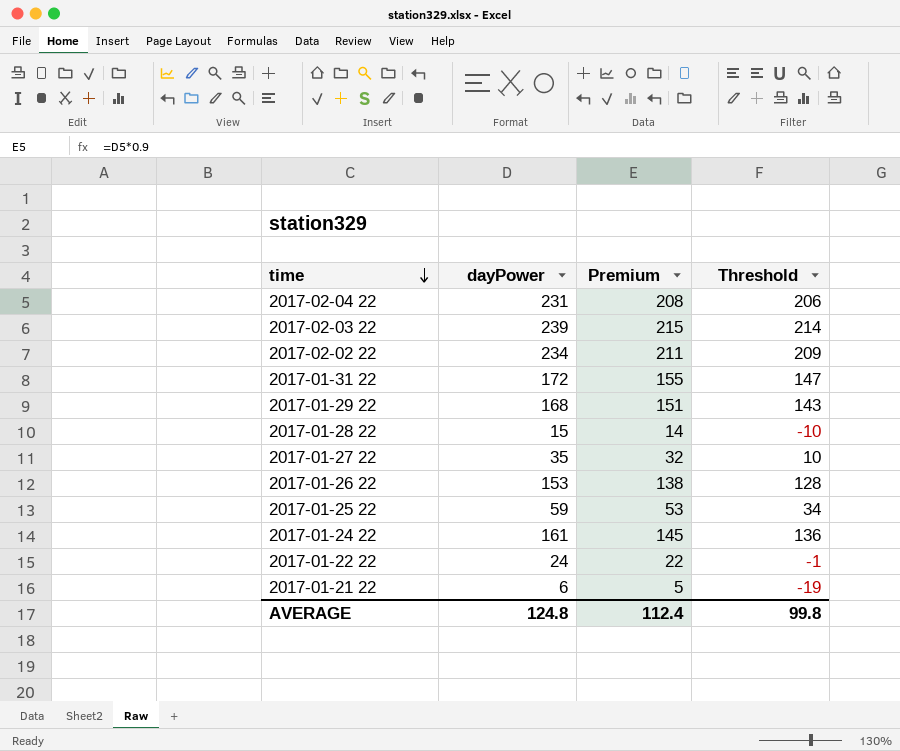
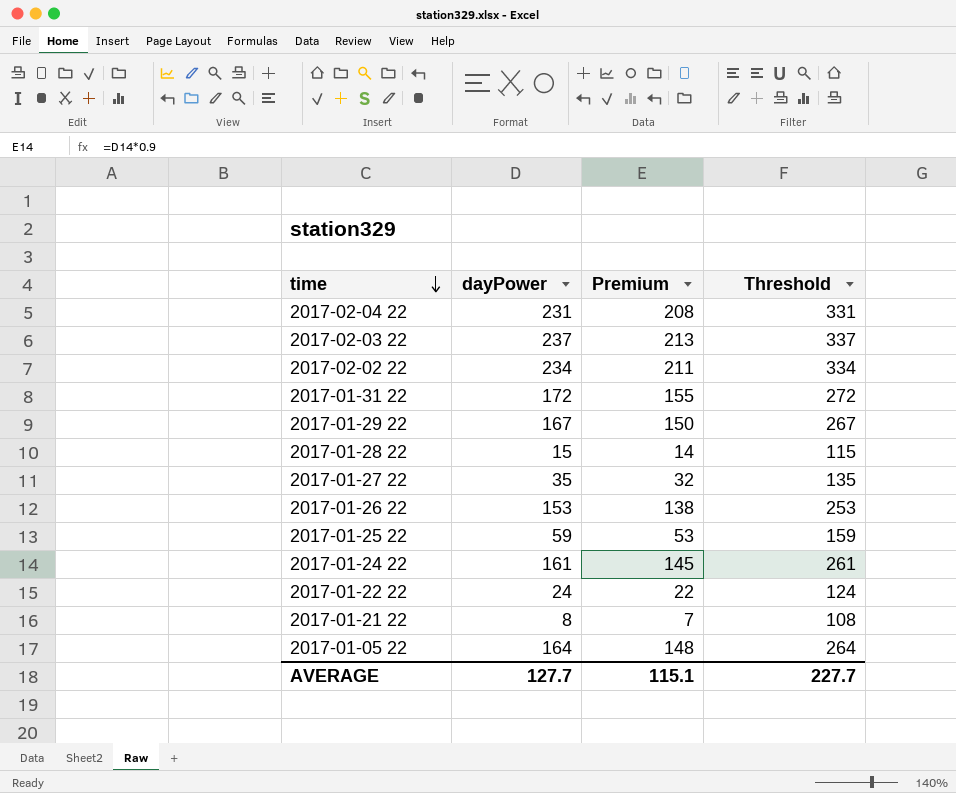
column Threshold | formula: [dayPower] - 25 -> [dayPower] + 100
2017-02-03 22 | dayPower: 239 -> 237
2017-02-03 22 | Premium: 215 -> 213
2017-01-29 22 | dayPower: 168 -> 167
2017-01-29 22 | Premium: 151 -> 150
2017-01-21 22 | dayPower: 6 -> 8
2017-01-21 22 | Premium: 5 -> 7
row 2017-01-05 22: none -> 164 | 148 | 264
AVERAGE | dayPower: 124.8 -> 127.7
AVERAGE | Premium: 112.4 -> 115.1
AVERAGE | Threshold: 99.8 -> 227.7

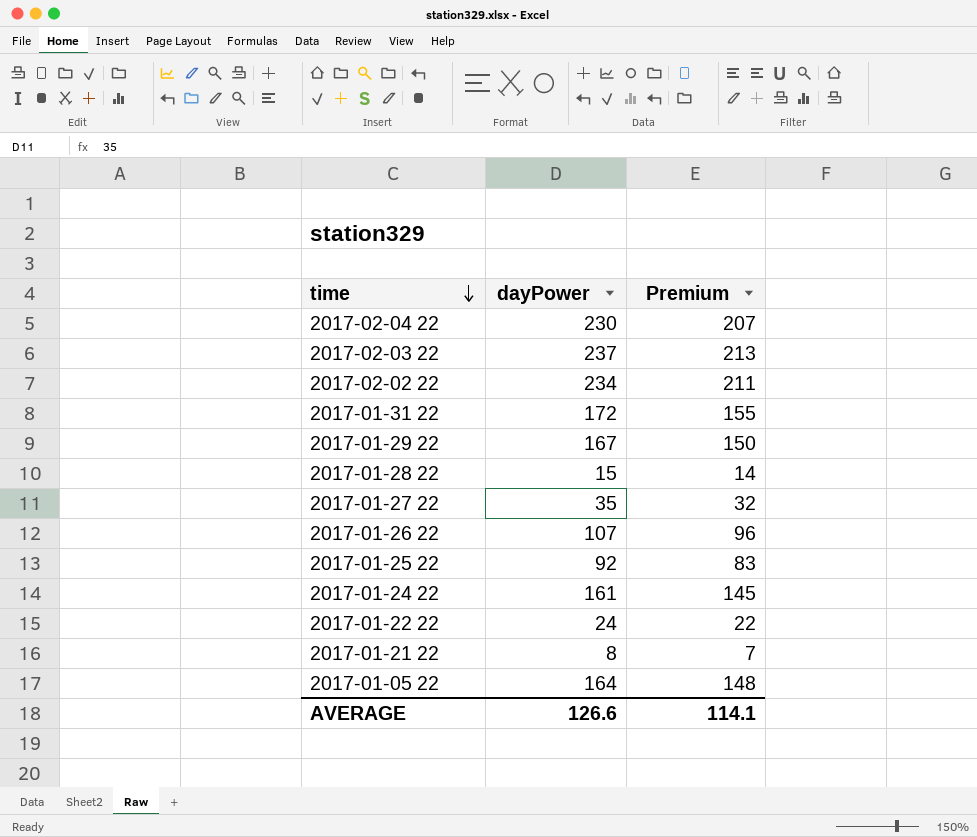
column Threshold | formula: [dayPower] + 100 -> none
2017-02-04 22 | dayPower: 231 -> 230
2017-02-04 22 | Premium: 208 -> 207
2017-01-26 22 | dayPower: 153 -> 107
2017-01-26 22 | Premium: 138 -> 96
2017-01-25 22 | dayPower: 59 -> 92
2017-01-25 22 | Premium: 53 -> 83
AVERAGE | dayPower: 127.7 -> 126.6
AVERAGE | Premium: 115.1 -> 114.1

